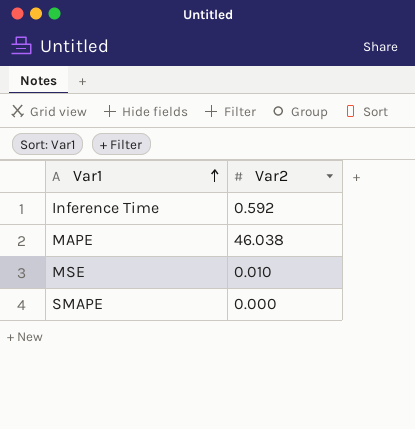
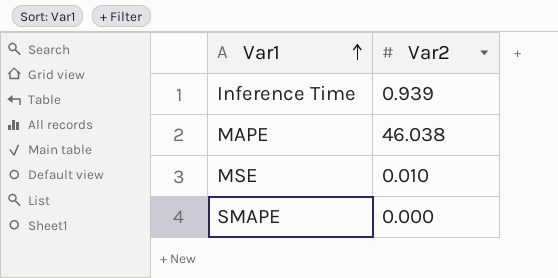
Inference Time | Var2: 0.592 -> 0.939

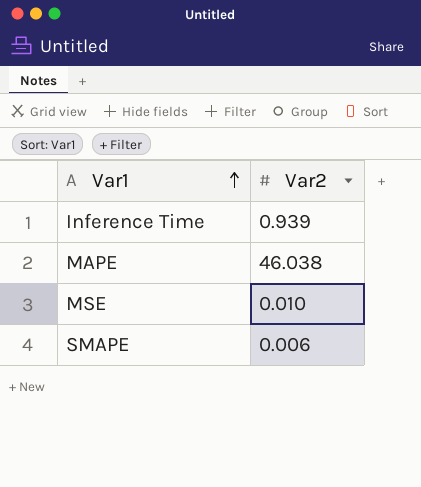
SMAPE | Var2: 0.000 -> 0.006

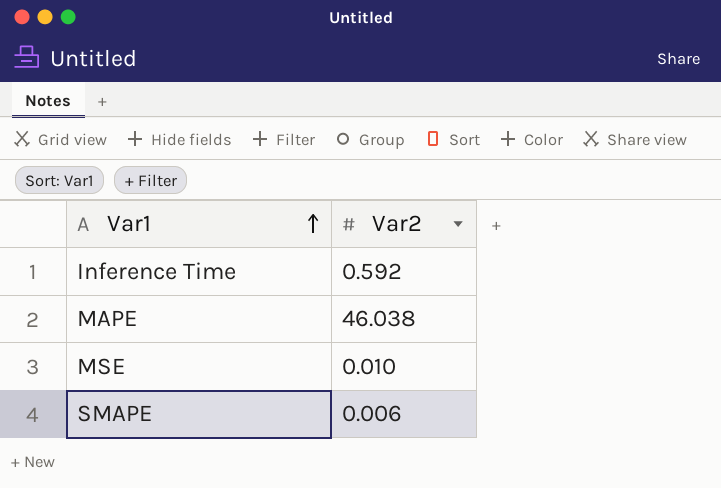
Inference Time | Var2: 0.939 -> 0.592

